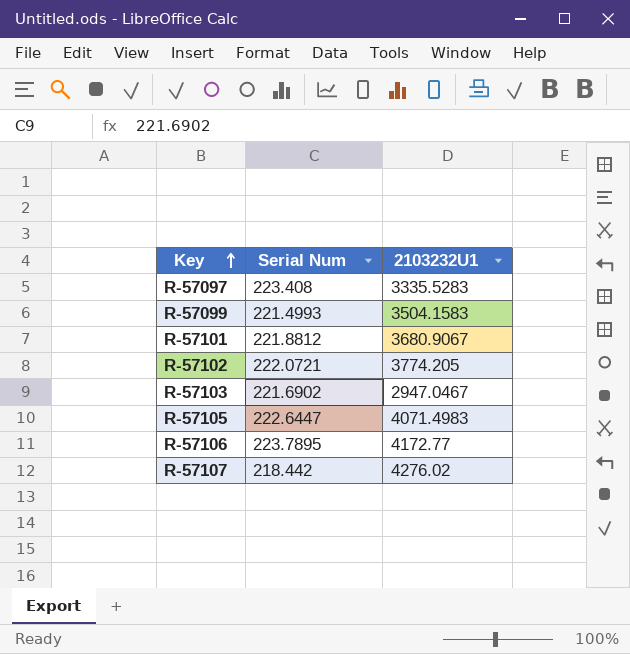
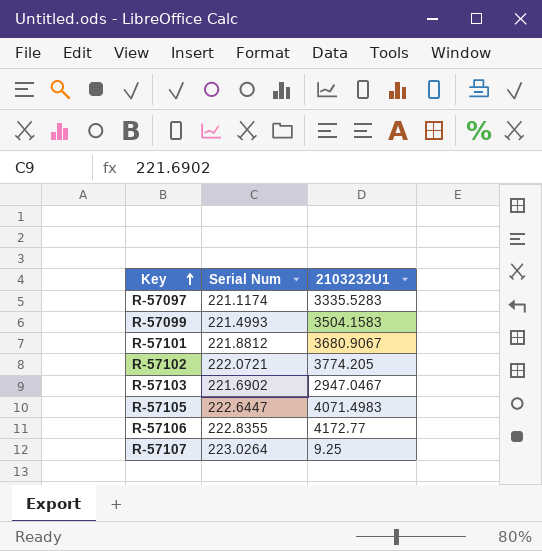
R-57097 | Serial Num: 223.408 -> 221.1174
R-57106 | Serial Num: 223.7895 -> 222.8355
R-57107 | Serial Num: 218.442 -> 223.0264
R-57107 | 2103232U1: 4276.02 -> 9.25

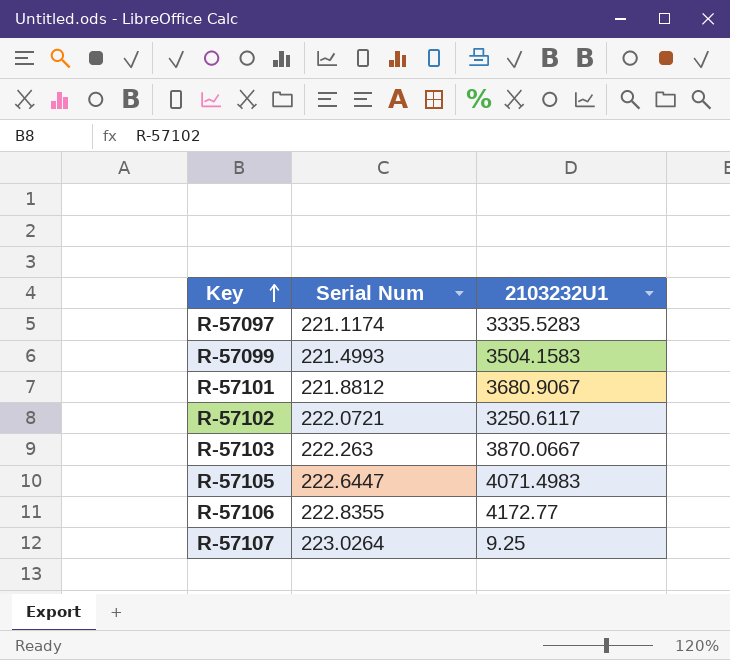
R-57102 | 2103232U1: 3774.205 -> 3250.6117
R-57103 | Serial Num: 221.6902 -> 222.263
R-57103 | 2103232U1: 2947.0467 -> 3870.0667

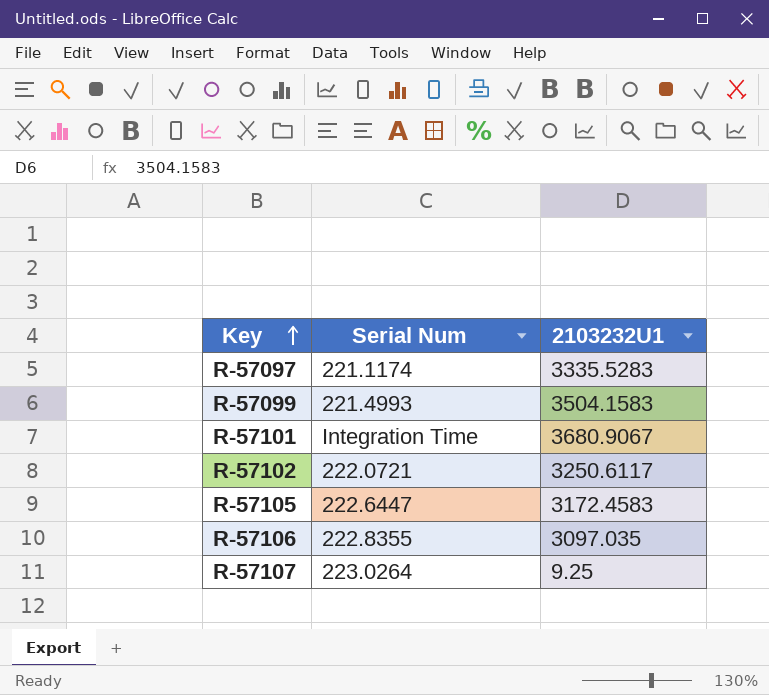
row R-57103: 222.263 | 3870.0667 -> none
R-57101 | Serial Num: 221.8812 -> Integration Time
R-57105 | 2103232U1: 4071.4983 -> 3172.4583
R-57106 | 2103232U1: 4172.77 -> 3097.035

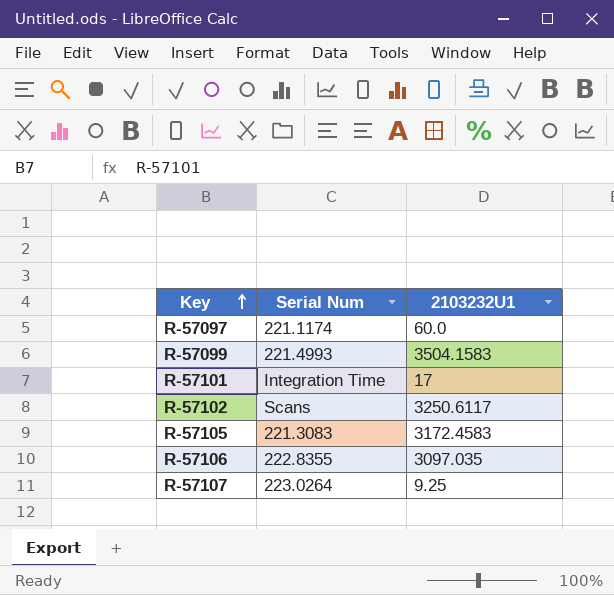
R-57097 | 2103232U1: 3335.5283 -> 60.0
R-57101 | 2103232U1: 3680.9067 -> 17
R-57102 | Serial Num: 222.0721 -> Scans
R-57105 | Serial Num: 222.6447 -> 221.3083

